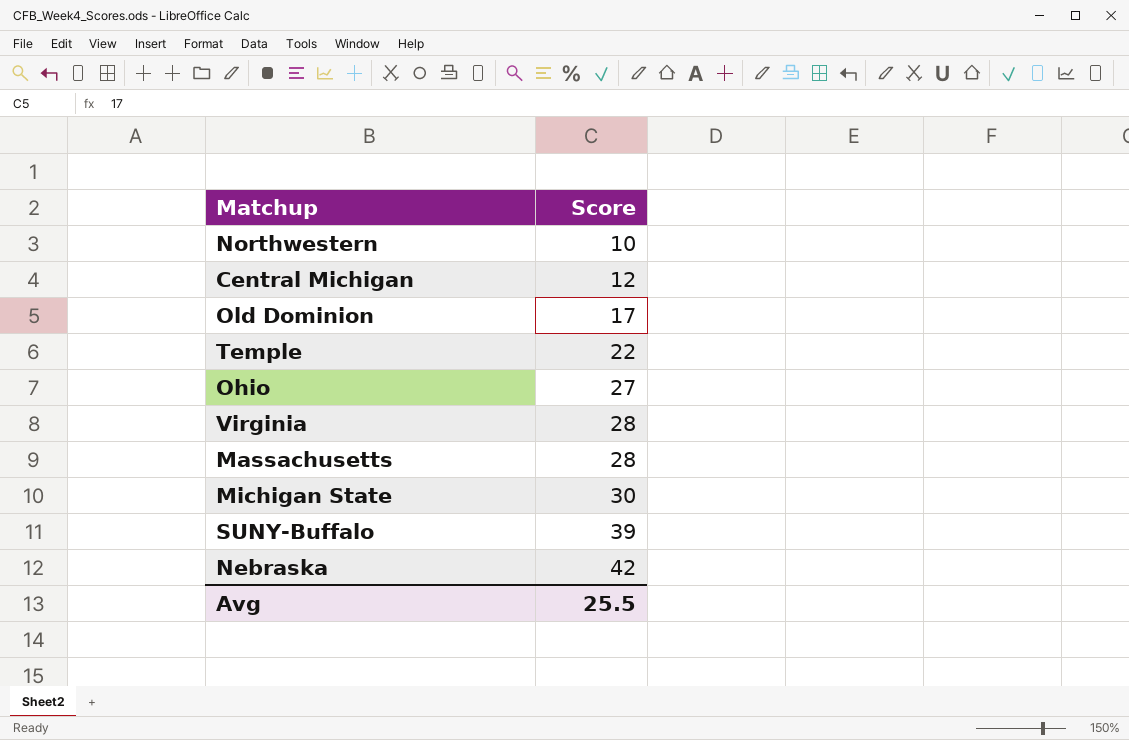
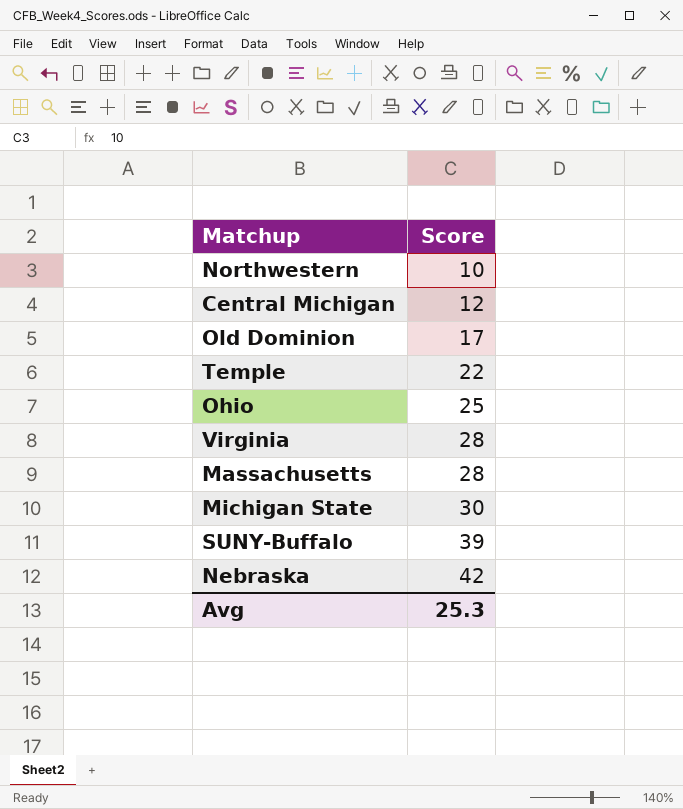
Ohio | Score: 27 -> 25
Avg | Score: 25.5 -> 25.3

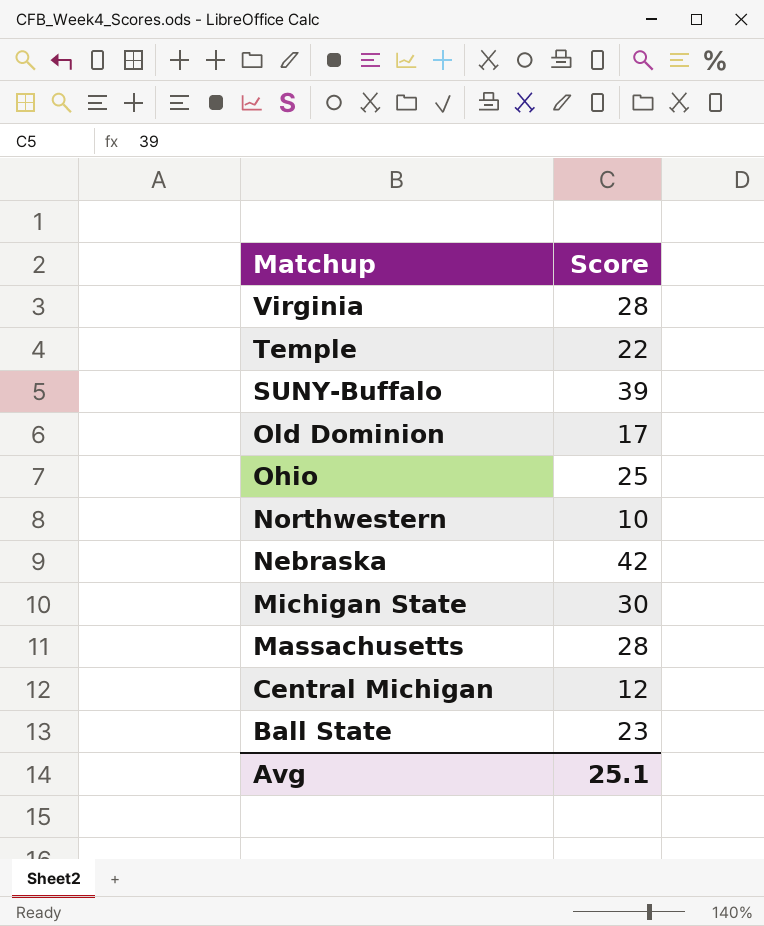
row order: Score ascending -> Matchup descending
row Ball State: none -> 23
Avg | Score: 25.3 -> 25.1

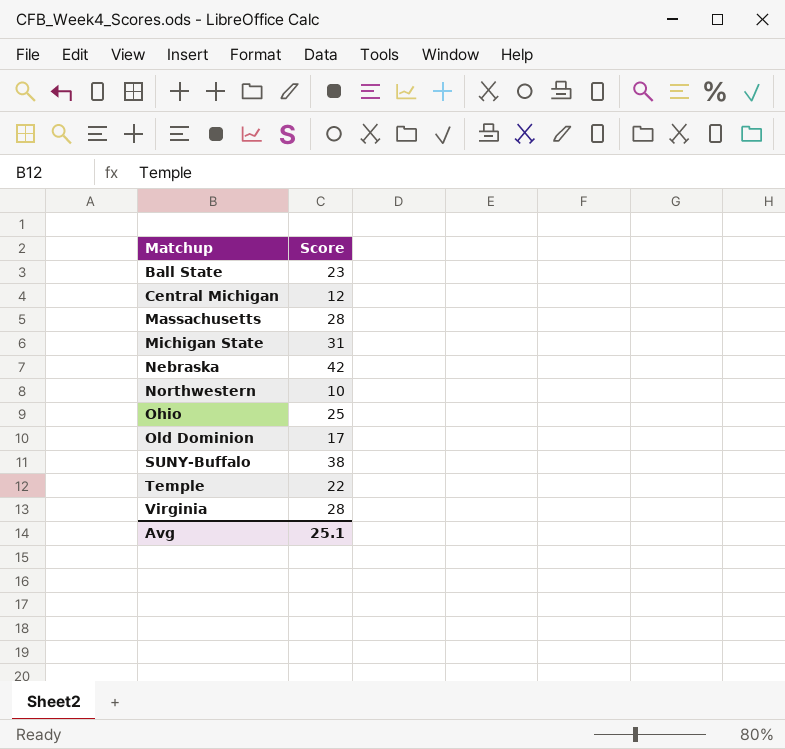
row order: Matchup descending -> Matchup ascending
Michigan State | Score: 30 -> 31
SUNY-Buffalo | Score: 39 -> 38

